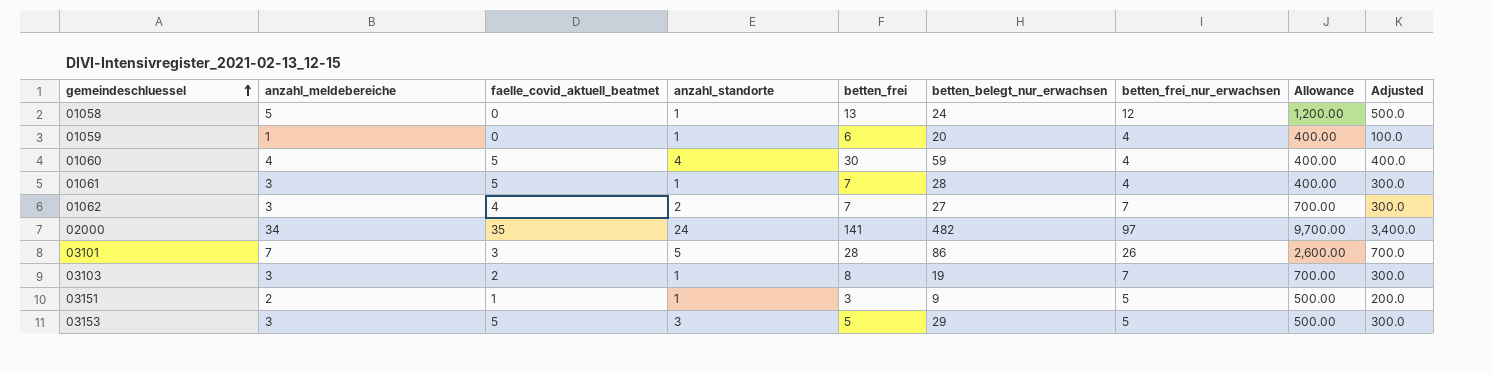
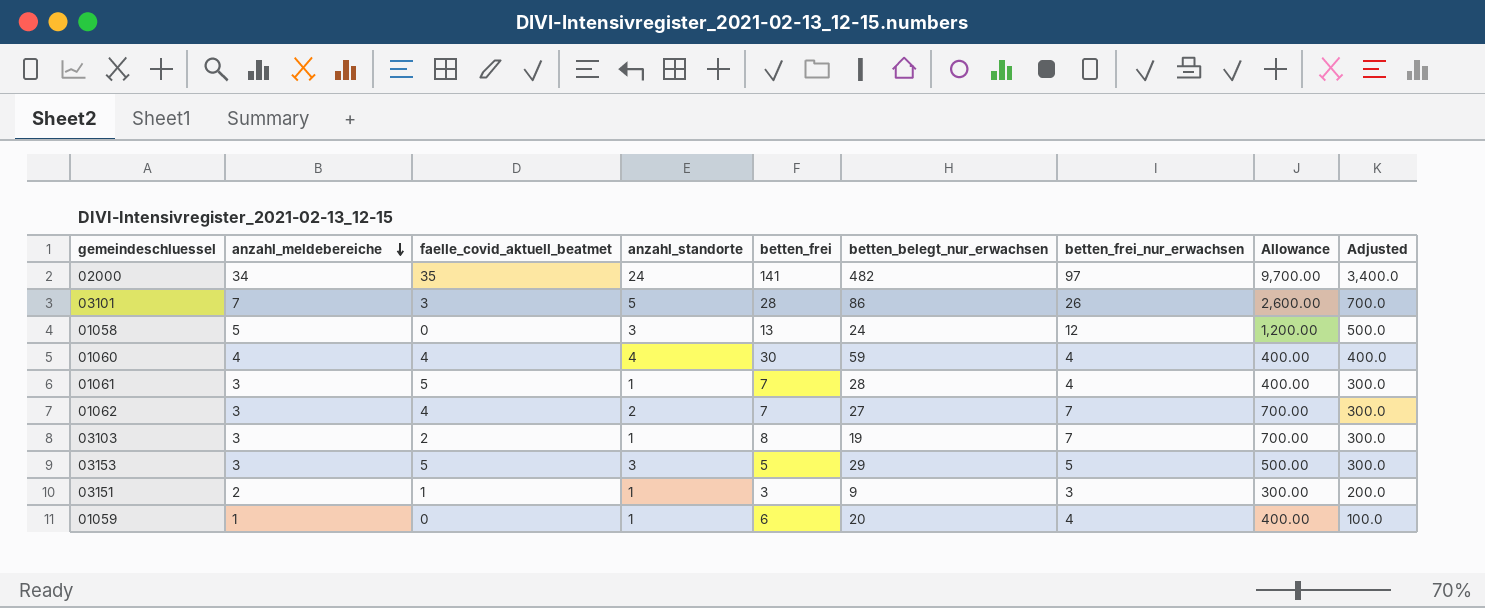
row order: gemeindeschluessel ascending -> anzahl_meldebereiche descending
01058 | anzahl_standorte: 1 -> 3
01060 | faelle_covid_aktuell_beatmet: 5 -> 4
03151 | betten_frei_nur_erwachsen: 5 -> 3
03151 | Allowance: 500.00 -> 300.00

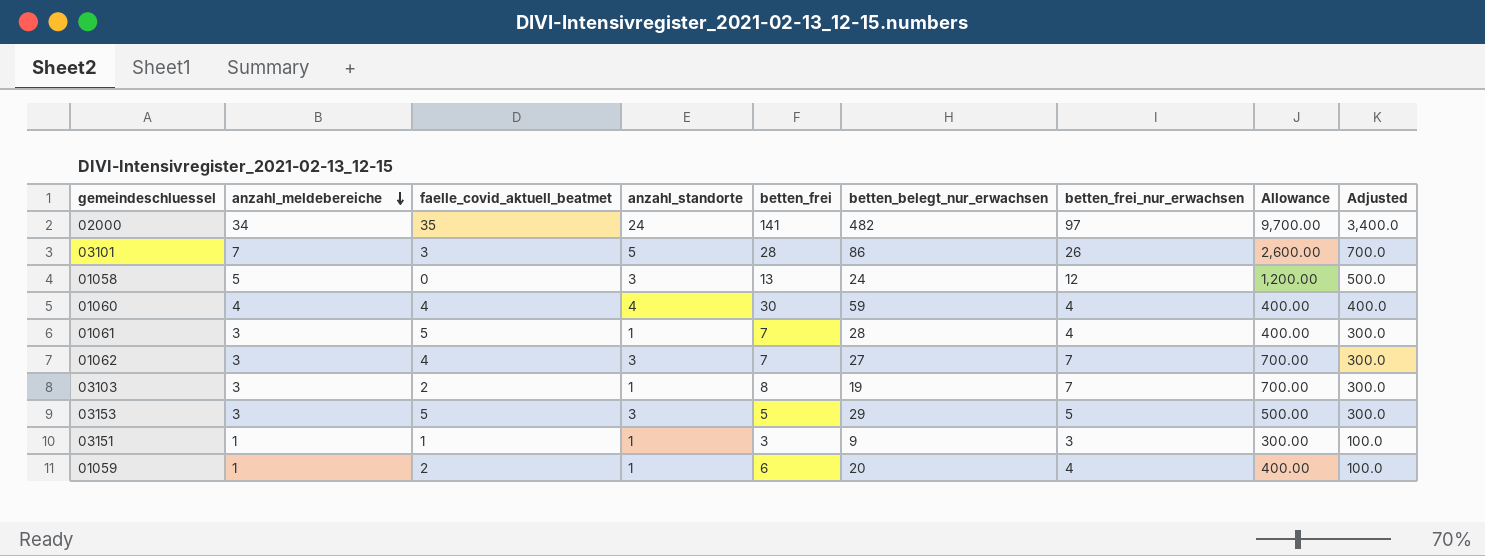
01062 | anzahl_standorte: 2 -> 3
03151 | anzahl_meldebereiche: 2 -> 1
03151 | Adjusted: 200.0 -> 100.0
01059 | faelle_covid_aktuell_beatmet: 0 -> 2

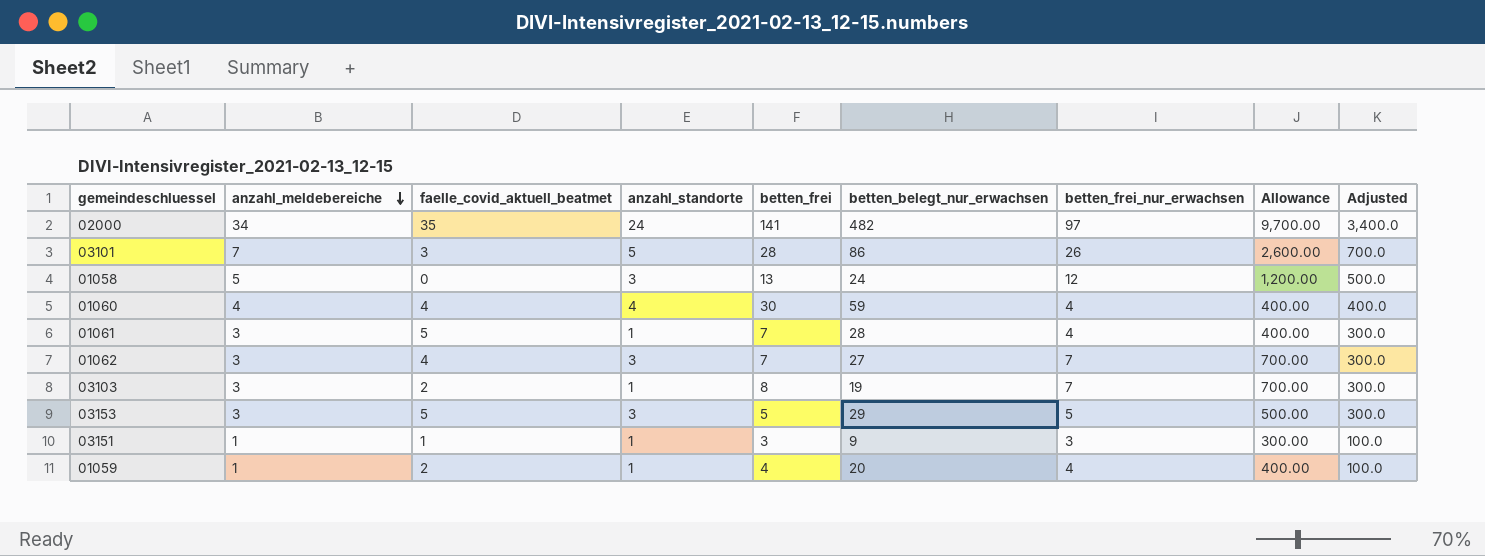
01059 | betten_frei: 6 -> 4

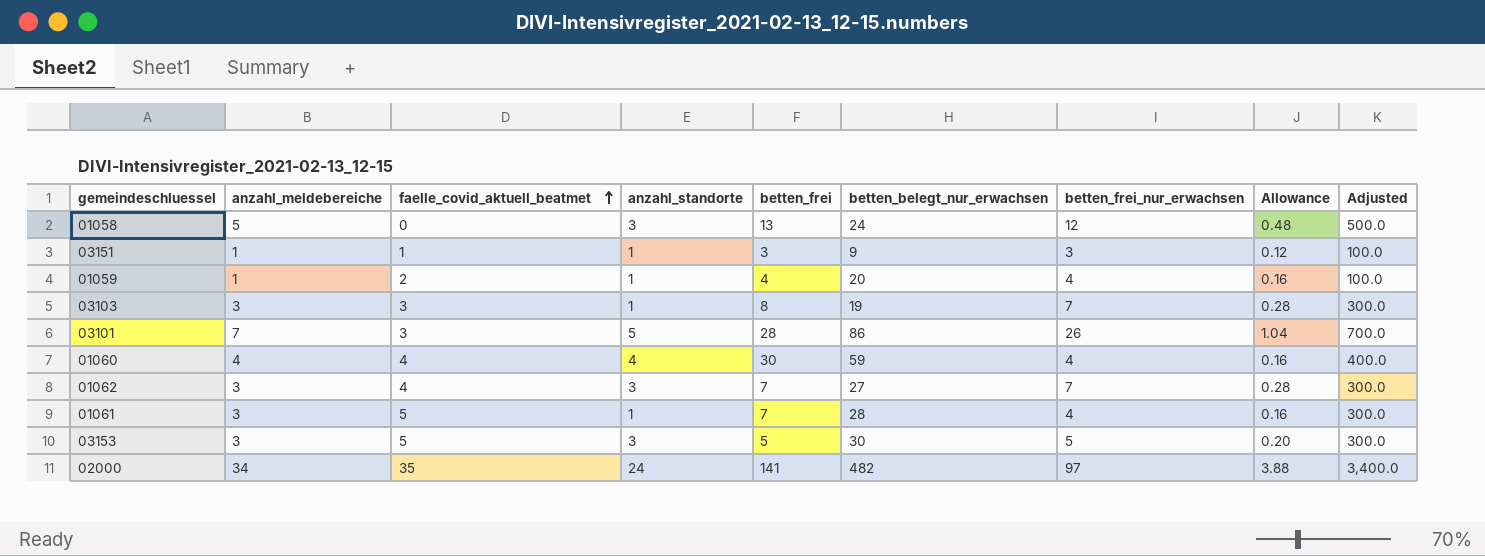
row order: anzahl_meldebereiche descending -> faelle_covid_aktuell_beatmet ascending
column Allowance | formula: [betten_frei_nur_erwachsen] * 100 -> [betten_frei_nur_erwachsen] * 0.04
03103 | faelle_covid_aktuell_beatmet: 2 -> 3
03153 | betten_belegt_nur_erwachsen: 29 -> 30

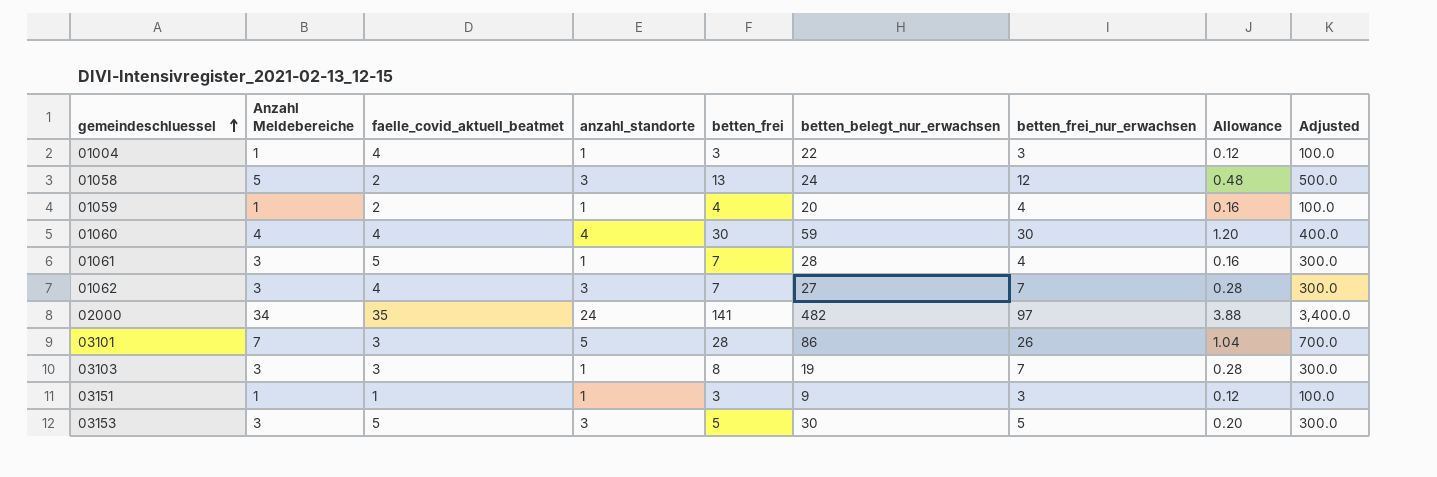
row order: faelle_covid_aktuell_beatmet ascending -> gemeindeschluessel ascending
column name: anzahl_meldebereiche -> Anzahl Meldebereiche
row 01004: none -> 1 | 4 | 1 | 3 | 22 | 3 | 0.12 | 100.0
01058 | faelle_covid_aktuell_beatmet: 0 -> 2
01060 | betten_frei_nur_erwachsen: 4 -> 30
01060 | Allowance: 0.16 -> 1.20

